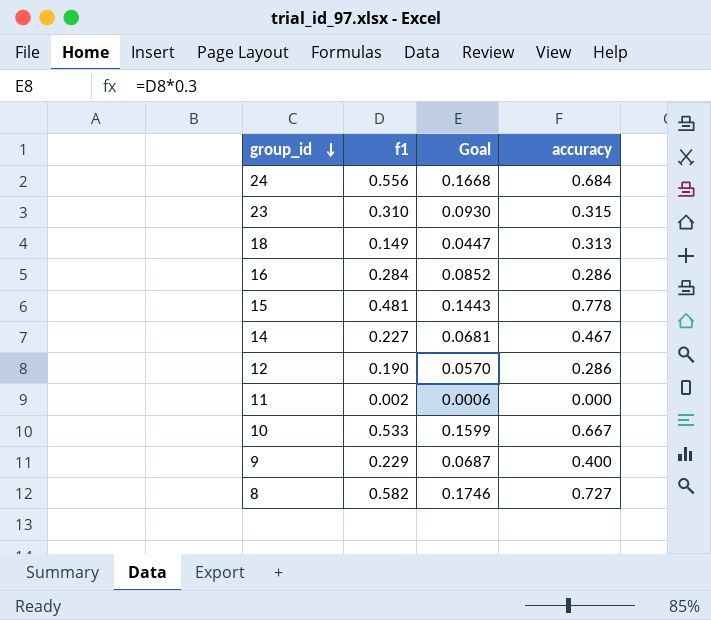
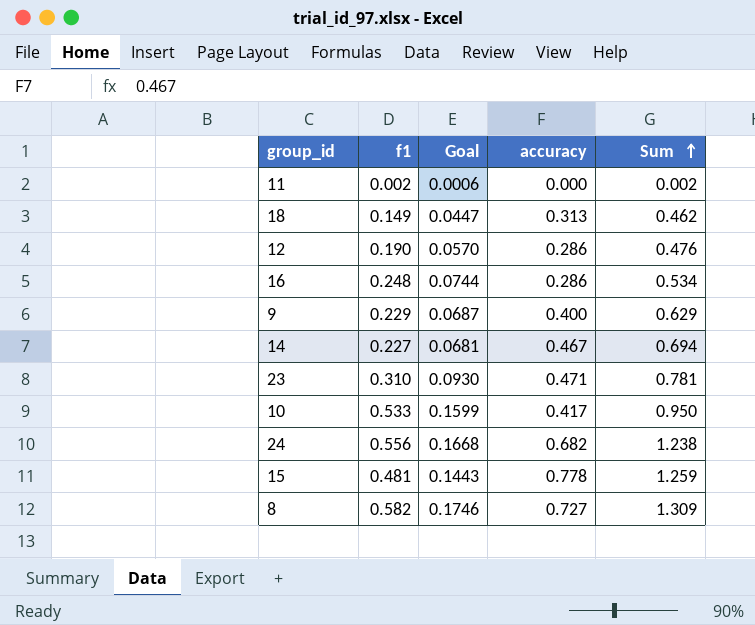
row order: group_id descending -> Sum ascending
column Sum | formula: none -> [f1] + [accuracy]
16 | f1: 0.284 -> 0.248
16 | Goal: 0.0852 -> 0.0744
23 | accuracy: 0.315 -> 0.471
10 | accuracy: 0.667 -> 0.417
24 | accuracy: 0.684 -> 0.682

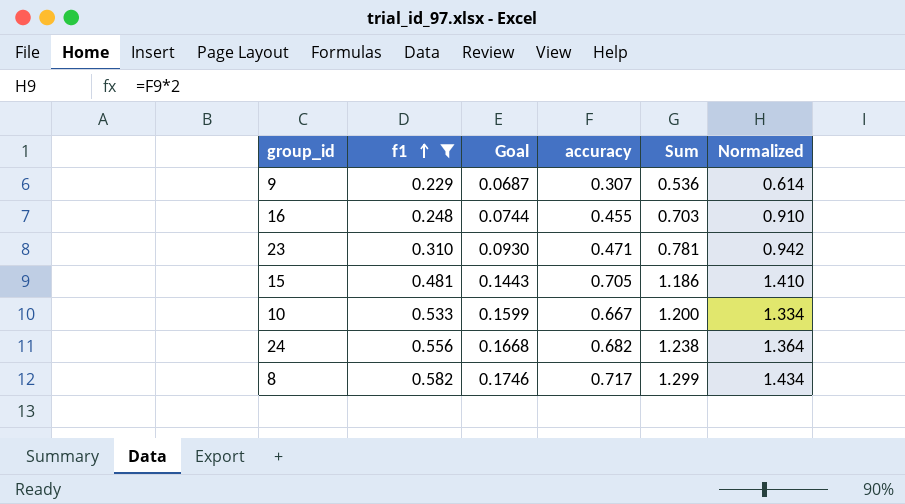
filter: none -> f1 >= 0.229
row order: Sum ascending -> f1 ascending
column Normalized | formula: none -> [accuracy] * 2
9 | accuracy: 0.400 -> 0.307
9 | Sum: 0.629 -> 0.536
16 | accuracy: 0.286 -> 0.455
16 | Sum: 0.534 -> 0.703
15 | accuracy: 0.778 -> 0.705
15 | Sum: 1.259 -> 1.186
10 | accuracy: 0.417 -> 0.667
10 | Sum: 0.950 -> 1.200
8 | accuracy: 0.727 -> 0.717
8 | Sum: 1.309 -> 1.299

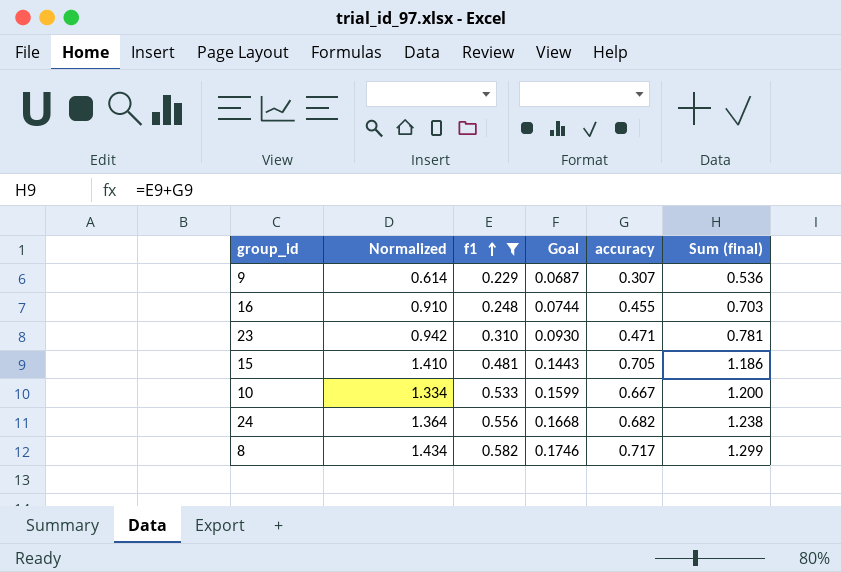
column Normalized | position: 6 -> 2
column name: Sum -> Sum (final)

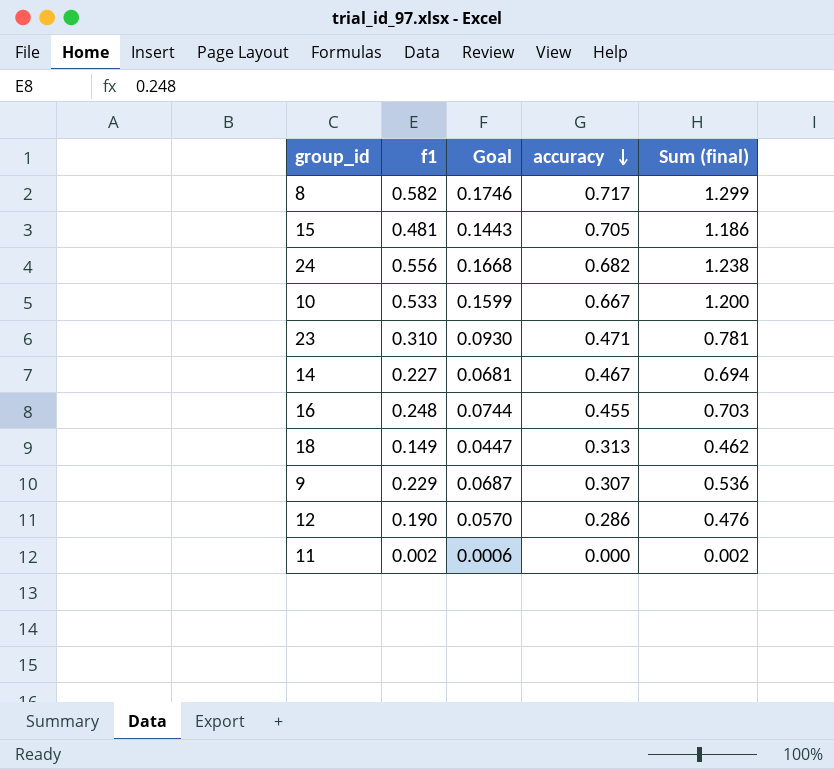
filter: f1 >= 0.229 -> none
row order: f1 ascending -> accuracy descending
column Normalized | formula: [accuracy] * 2 -> none

